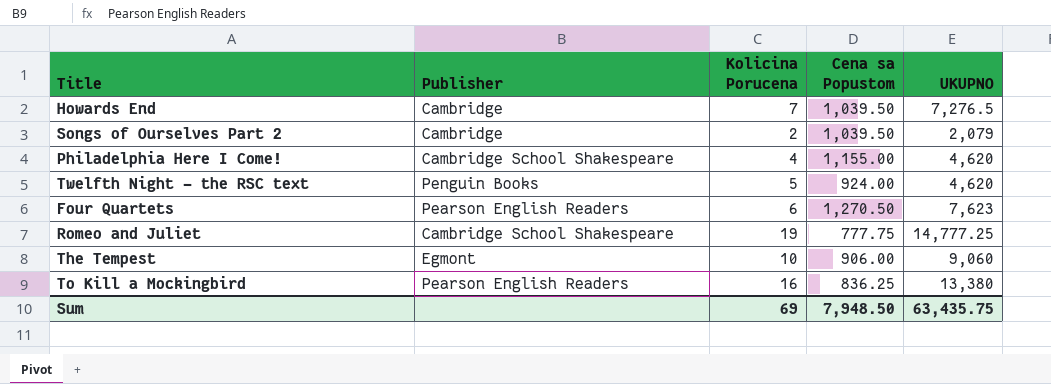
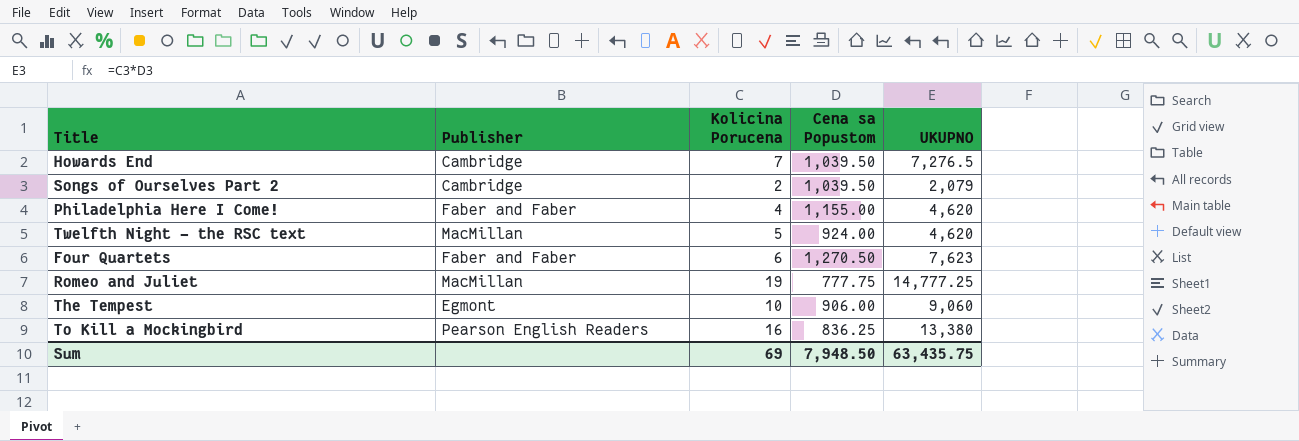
Philadelphia Here I Come! | Publisher: Cambridge School Shakespeare -> Faber and Faber
Twelfth Night – the RSC text | Publisher: Penguin Books -> MacMillan
Four Quartets | Publisher: Pearson English Readers -> Faber and Faber
Romeo and Juliet | Publisher: Cambridge School Shakespeare -> MacMillan

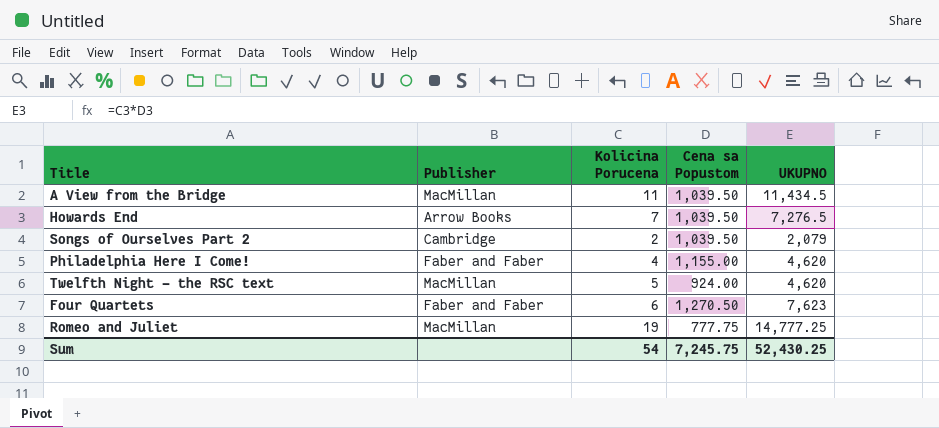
row The Tempest: Egmont | 10 | 906.00 | 9,060 -> none
row To Kill a Mockingbird: Pearson English Readers | 16 | 836.25 | 13,380 -> none
row A View from the Bridge: none -> MacMillan | 11 | 1,039.50 | 11,434.5
Howards End | Publisher: Cambridge -> Arrow Books
Sum | Kolicina Porucena: 69 -> 54
Sum | Cena sa Popustom: 7,948.50 -> 7,245.75
Sum | UKUPNO: 63,435.75 -> 52,430.25

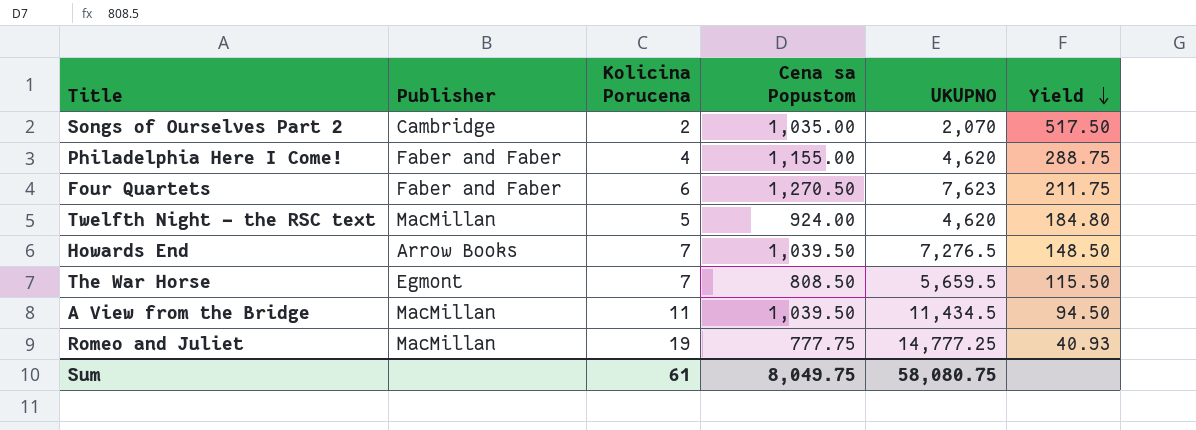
row order: none -> Yield descending
column Yield | formula: none -> [Cena sa Popustom] / [Kolicina Porucena]
Songs of Ourselves Part 2 | Cena sa Popustom: 1,039.50 -> 1,035.00
Songs of Ourselves Part 2 | UKUPNO: 2,079 -> 2,070
row The War Horse: none -> Egmont | 7 | 808.50 | 5,659.5 | 115.50
Sum | Kolicina Porucena: 54 -> 61
Sum | Cena sa Popustom: 7,245.75 -> 8,049.75
Sum | UKUPNO: 52,430.25 -> 58,080.75

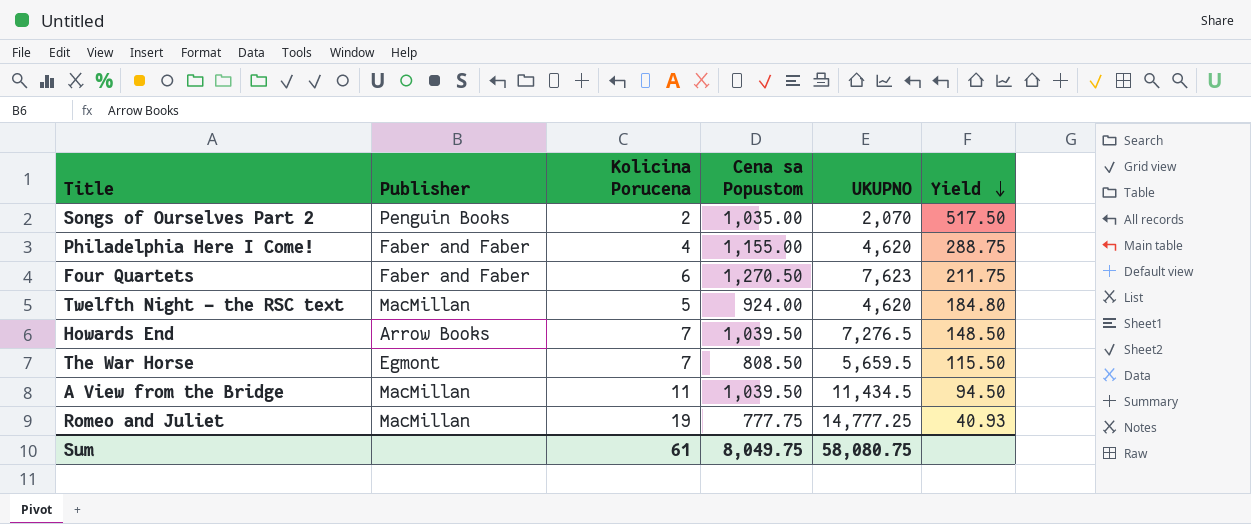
Songs of Ourselves Part 2 | Publisher: Cambridge -> Penguin Books

